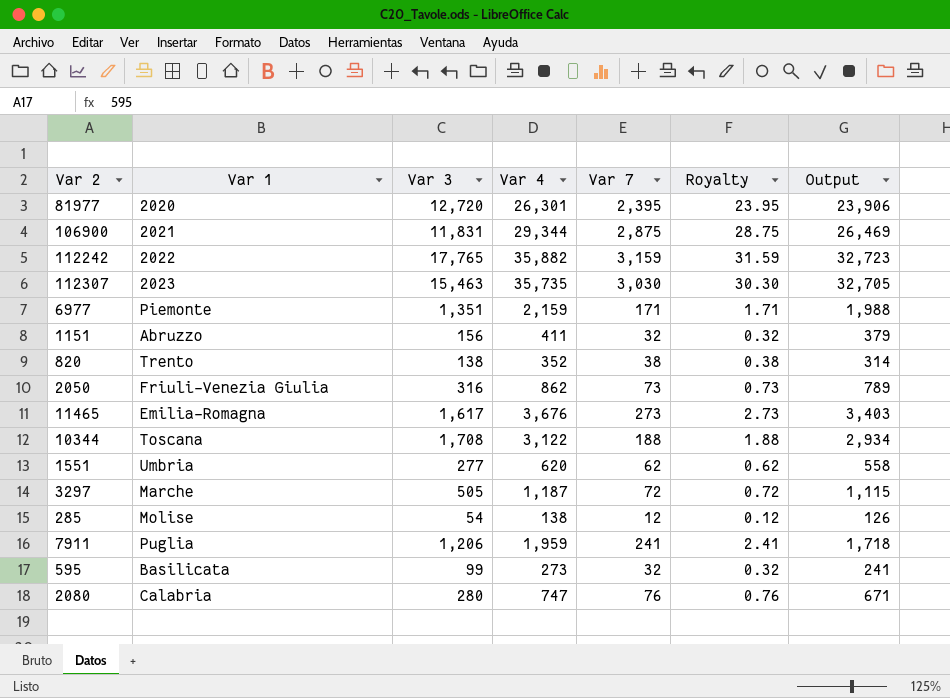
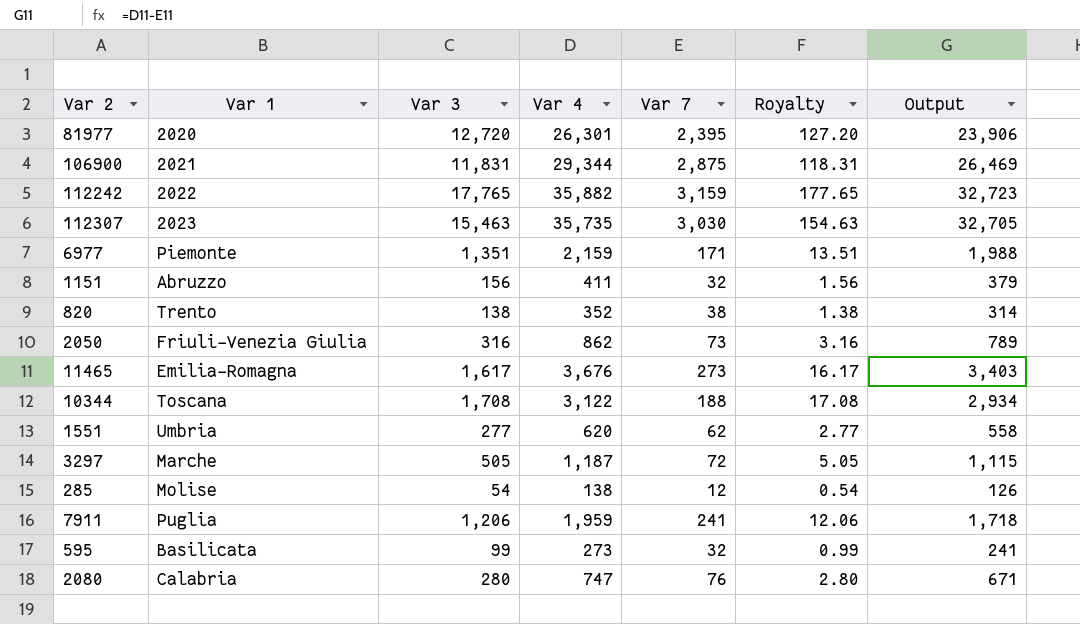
column Royalty | formula: [Var 7] * 0.01 -> [Var 3] * 0.01

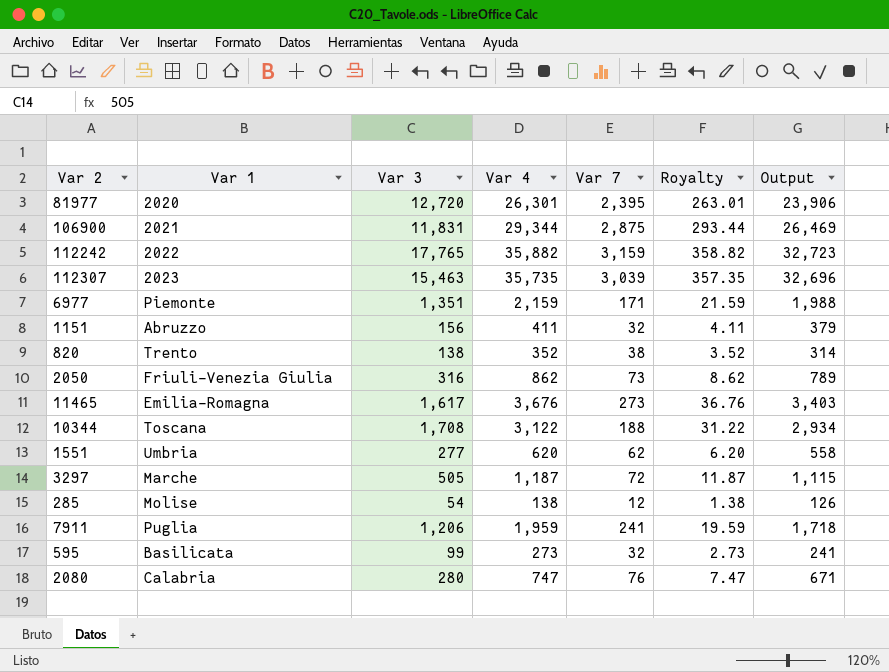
column Royalty | formula: [Var 3] * 0.01 -> [Var 4] * 0.01
112307 | Var 7: 3,030 -> 3,039
112307 | Output: 32,705 -> 32,696

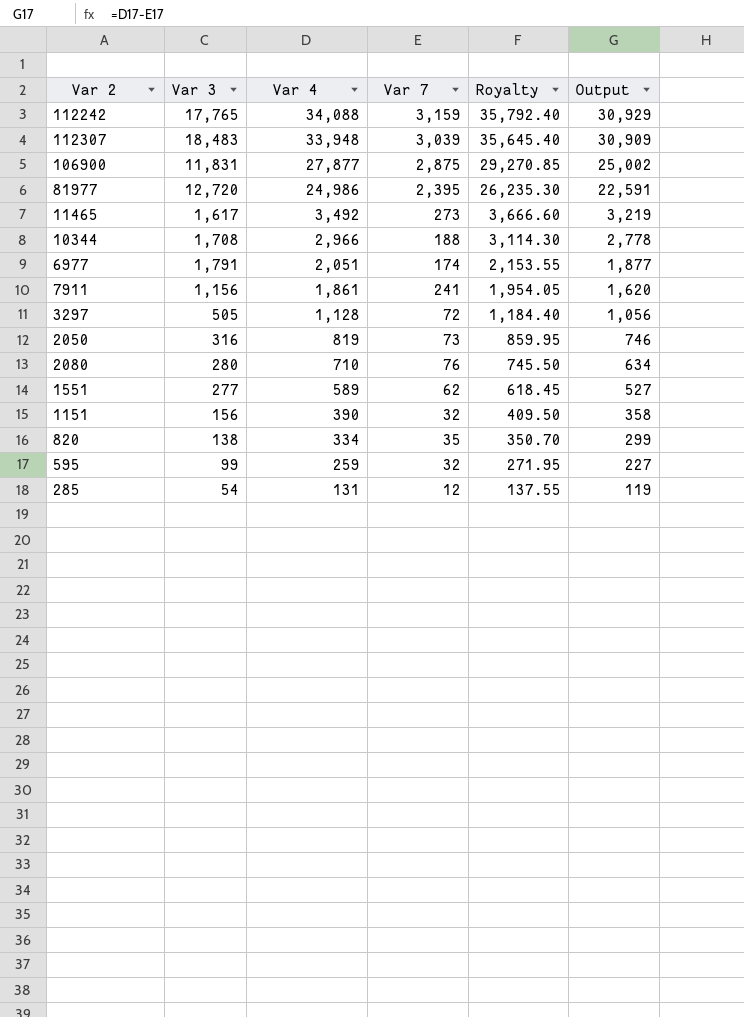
row order: none -> Var 4 descending
column Var 1 | position: 2 -> none
column Royalty | formula: [Var 4] * 0.01 -> [Var 4] * 1.05
112242 | Var 4: 35,882 -> 34,088
112242 | Output: 32,723 -> 30,929
112307 | Var 3: 15,463 -> 18,483
112307 | Var 4: 35,735 -> 33,948
112307 | Output: 32,696 -> 30,909
106900 | Var 4: 29,344 -> 27,877
106900 | Output: 26,469 -> 25,002
81977 | Var 4: 26,301 -> 24,986
81977 | Output: 23,906 -> 22,591
11465 | Var 4: 3,676 -> 3,492
11465 | Output: 3,403 -> 3,219
10344 | Var 4: 3,122 -> 2,966
10344 | Output: 2,934 -> 2,778
6977 | Var 3: 1,351 -> 1,791
6977 | Var 4: 2,159 -> 2,051
6977 | Var 7: 171 -> 174
6977 | Output: 1,988 -> 1,877
7911 | Var 3: 1,206 -> 1,156
7911 | Var 4: 1,959 -> 1,861
7911 | Output: 1,718 -> 1,620
3297 | Var 4: 1,187 -> 1,128
3297 | Output: 1,115 -> 1,056
2050 | Var 4: 862 -> 819
2050 | Output: 789 -> 746
2080 | Var 4: 747 -> 710
2080 | Output: 671 -> 634
1551 | Var 4: 620 -> 589
1551 | Output: 558 -> 527
1151 | Var 4: 411 -> 390
1151 | Output: 379 -> 358
820 | Var 4: 352 -> 334
820 | Var 7: 38 -> 35
820 | Output: 314 -> 299
595 | Var 4: 273 -> 259
595 | Output: 241 -> 227
285 | Var 4: 138 -> 131
285 | Output: 126 -> 119

